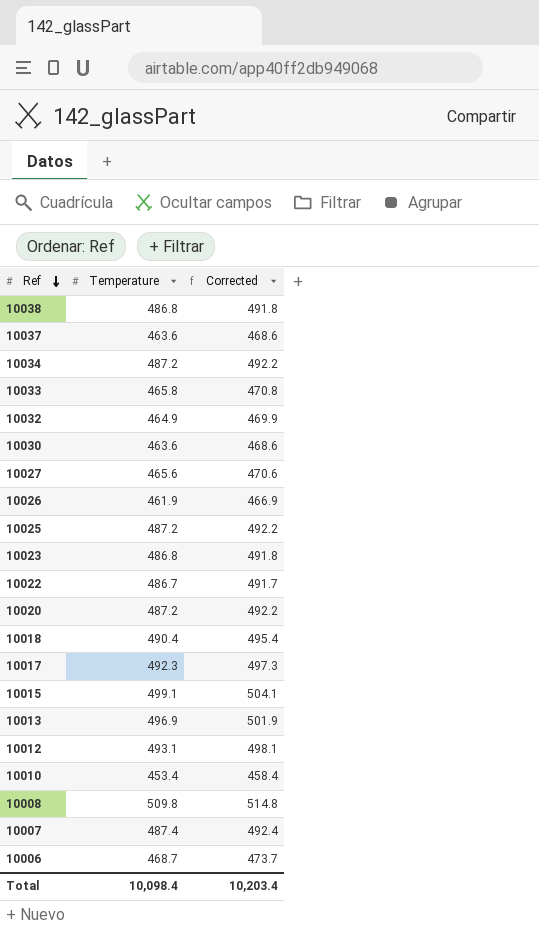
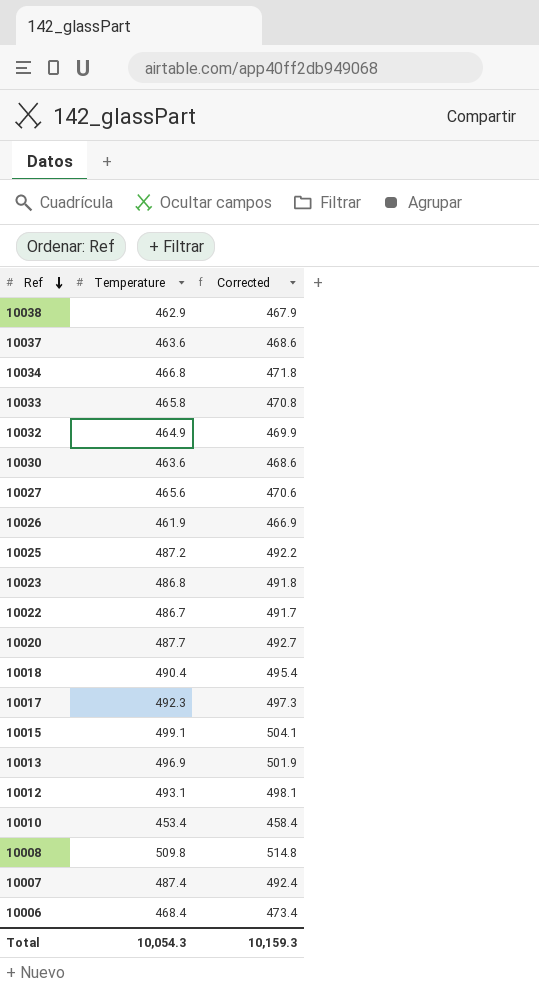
10038 | Temperature: 486.8 -> 462.9
10038 | Corrected: 491.8 -> 467.9
10034 | Temperature: 487.2 -> 466.8
10034 | Corrected: 492.2 -> 471.8
10020 | Temperature: 487.2 -> 487.7
10020 | Corrected: 492.2 -> 492.7
10006 | Temperature: 468.7 -> 468.4
10006 | Corrected: 473.7 -> 473.4
Total | Temperature: 10,098.4 -> 10,054.3
Total | Corrected: 10,203.4 -> 10,159.3

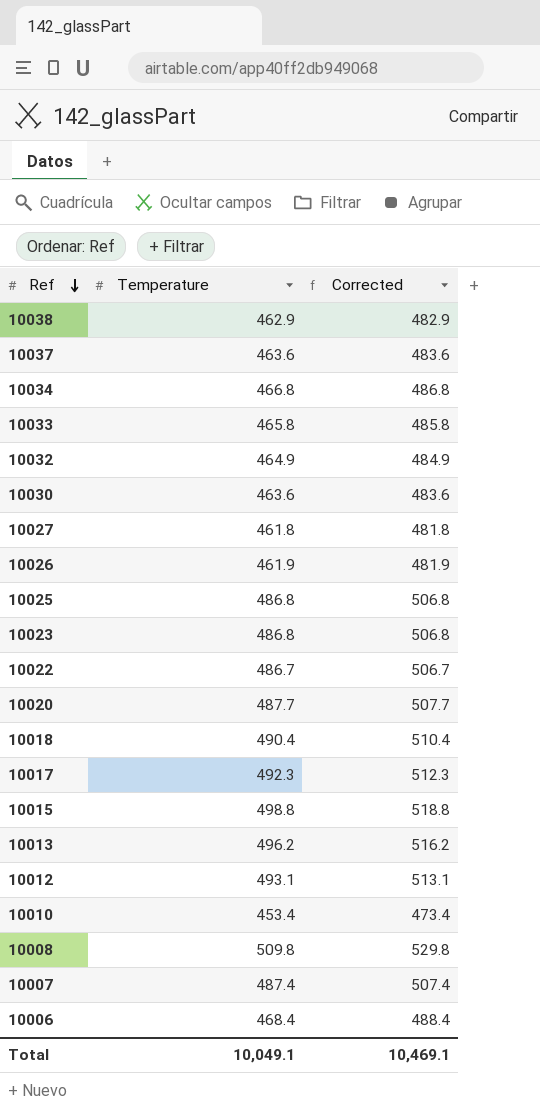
column Corrected | formula: [Temperature] + 5 -> [Temperature] + 20
10027 | Temperature: 465.6 -> 461.8
10025 | Temperature: 487.2 -> 486.8
10015 | Temperature: 499.1 -> 498.8
10013 | Temperature: 496.9 -> 496.2
Total | Temperature: 10,054.3 -> 10,049.1
Total | Corrected: 10,159.3 -> 10,469.1

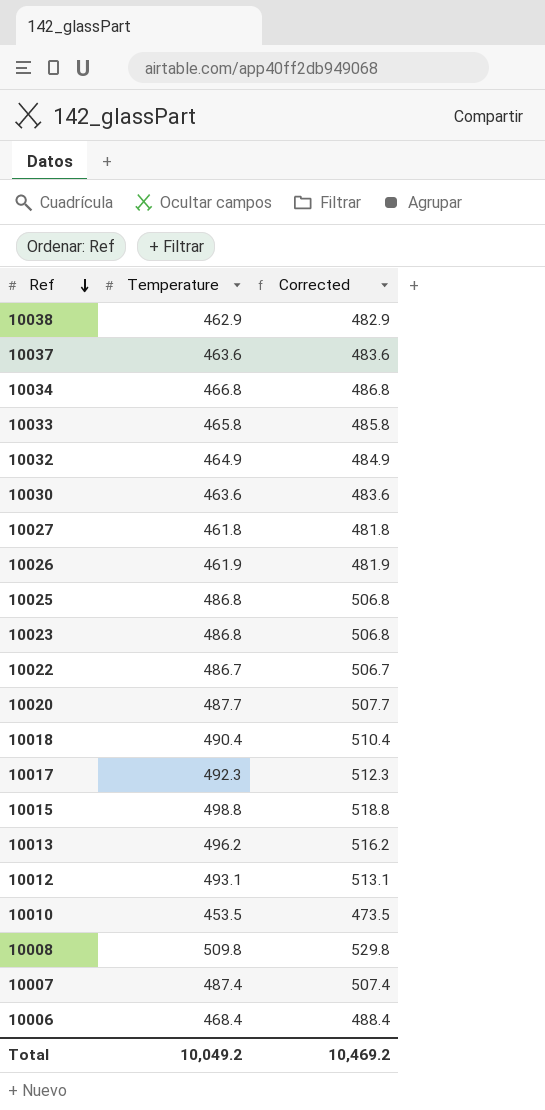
10010 | Temperature: 453.4 -> 453.5
10010 | Corrected: 473.4 -> 473.5
Total | Temperature: 10,049.1 -> 10,049.2
Total | Corrected: 10,469.1 -> 10,469.2

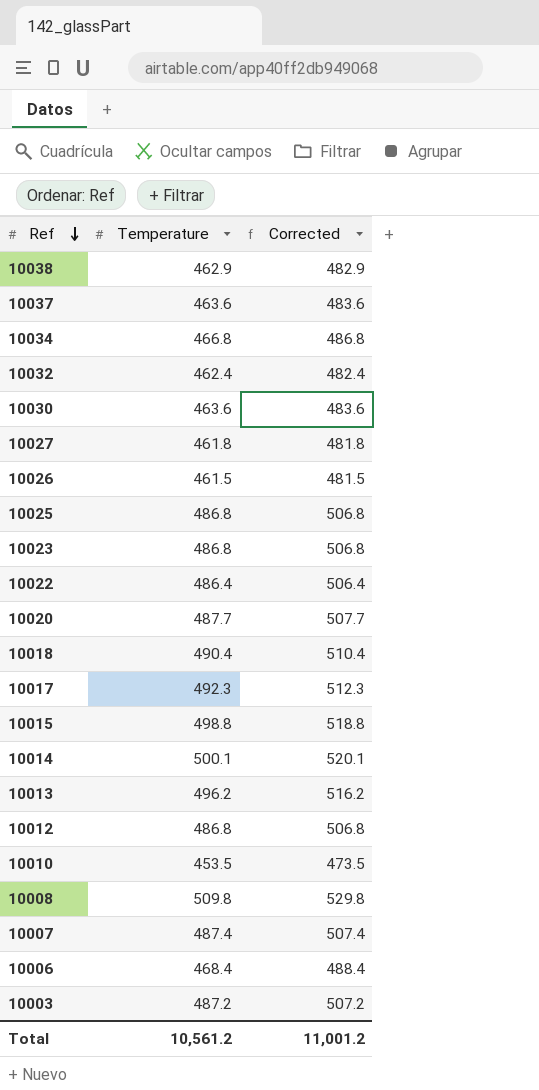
row 10033: 465.8 | 485.8 -> none
10032 | Temperature: 464.9 -> 462.4
10032 | Corrected: 484.9 -> 482.4
10026 | Temperature: 461.9 -> 461.5
10026 | Corrected: 481.9 -> 481.5
10022 | Temperature: 486.7 -> 486.4
10022 | Corrected: 506.7 -> 506.4
row 10014: none -> 500.1 | 520.1
10012 | Temperature: 493.1 -> 486.8
10012 | Corrected: 513.1 -> 506.8
row 10003: none -> 487.2 | 507.2
Total | Temperature: 10,049.2 -> 10,561.2
Total | Corrected: 10,469.2 -> 11,001.2

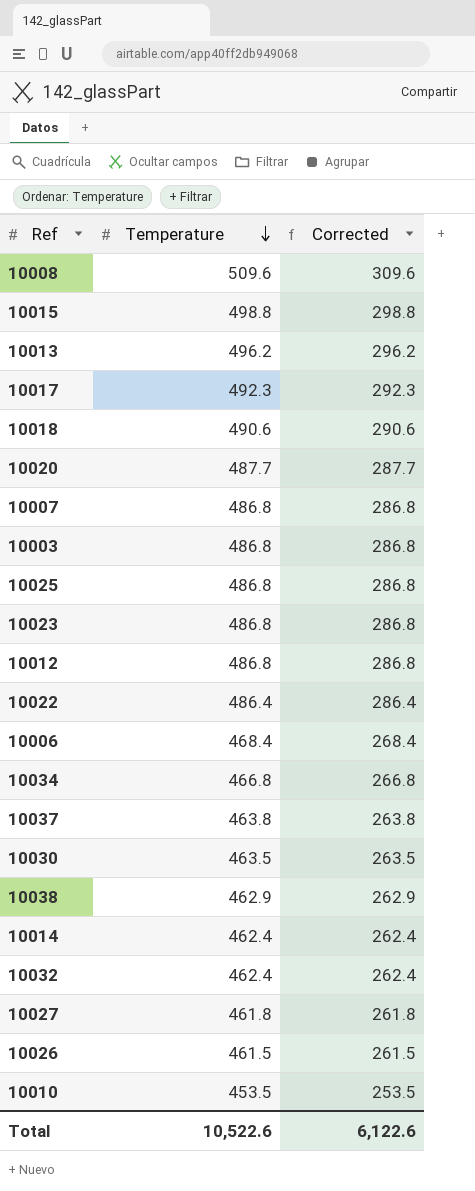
row order: Ref descending -> Temperature descending
column Corrected | formula: [Temperature] + 20 -> [Temperature] - 200
10008 | Temperature: 509.8 -> 509.6
10018 | Temperature: 490.4 -> 490.6
10007 | Temperature: 487.4 -> 486.8
10003 | Temperature: 487.2 -> 486.8
10037 | Temperature: 463.6 -> 463.8
10030 | Temperature: 463.6 -> 463.5
10014 | Temperature: 500.1 -> 462.4
Total | Temperature: 10,561.2 -> 10,522.6
Total | Corrected: 11,001.2 -> 6,122.6

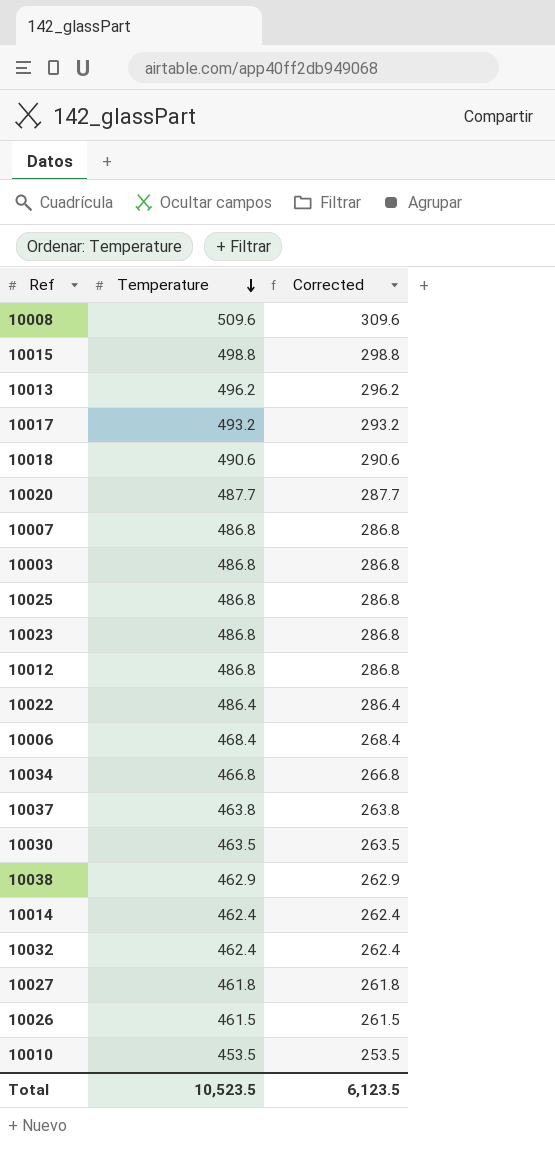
10017 | Temperature: 492.3 -> 493.2
10017 | Corrected: 292.3 -> 293.2
Total | Temperature: 10,522.6 -> 10,523.5
Total | Corrected: 6,122.6 -> 6,123.5

